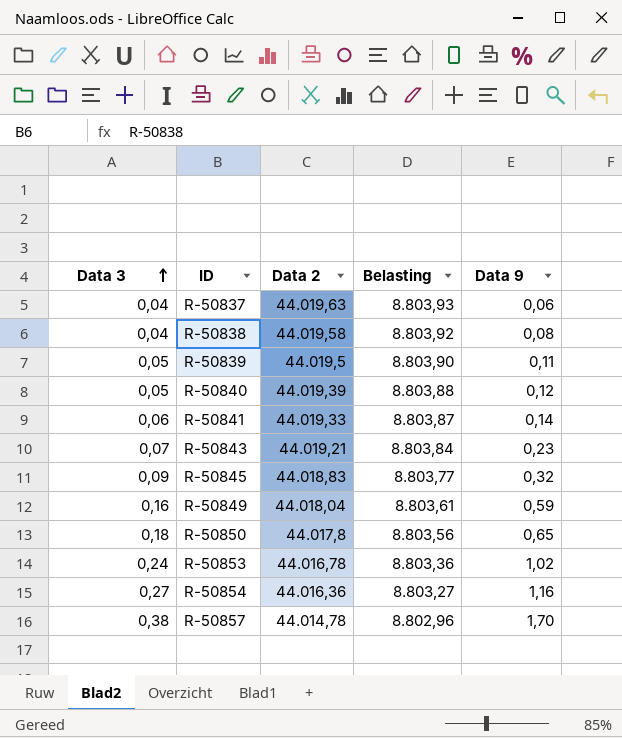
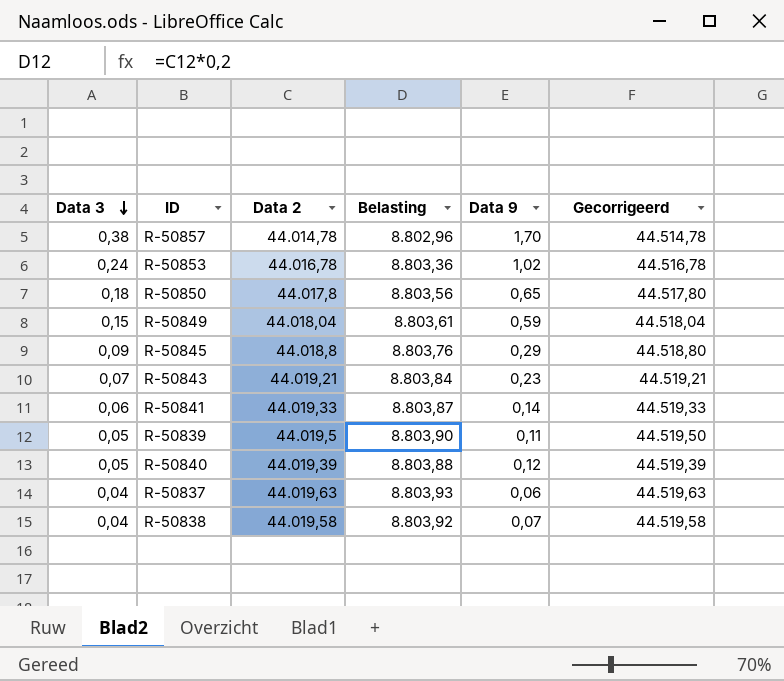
row order: Data 3 ascending -> Data 3 descending
column Gecorrigeerd | formula: none -> [Data 2] + 500
row R-50854: 0,27 | 44.016,36 | 8.803,27 | 1,16 -> none
R-50849 | Data 3: 0,16 -> 0,15
R-50845 | Data 2: 44.018,83 -> 44.018,8
R-50845 | Belasting: 8.803,77 -> 8.803,76
R-50845 | Data 9: 0,32 -> 0,29
R-50838 | Data 9: 0,08 -> 0,07

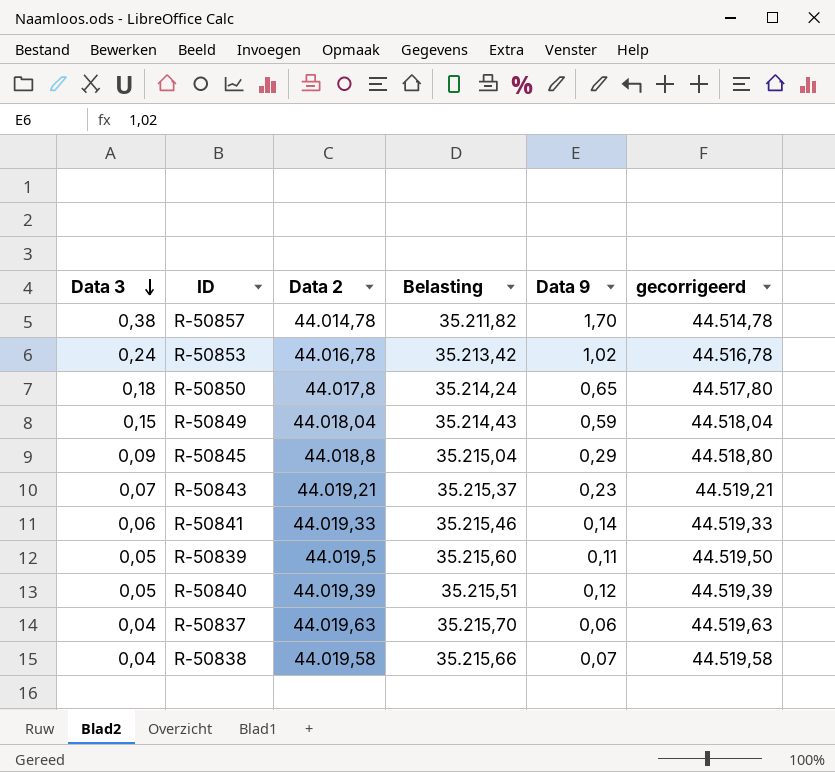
column Belasting | formula: [Data 2] * 0,2 -> [Data 2] * 0,8
column name: Gecorrigeerd -> gecorrigeerd

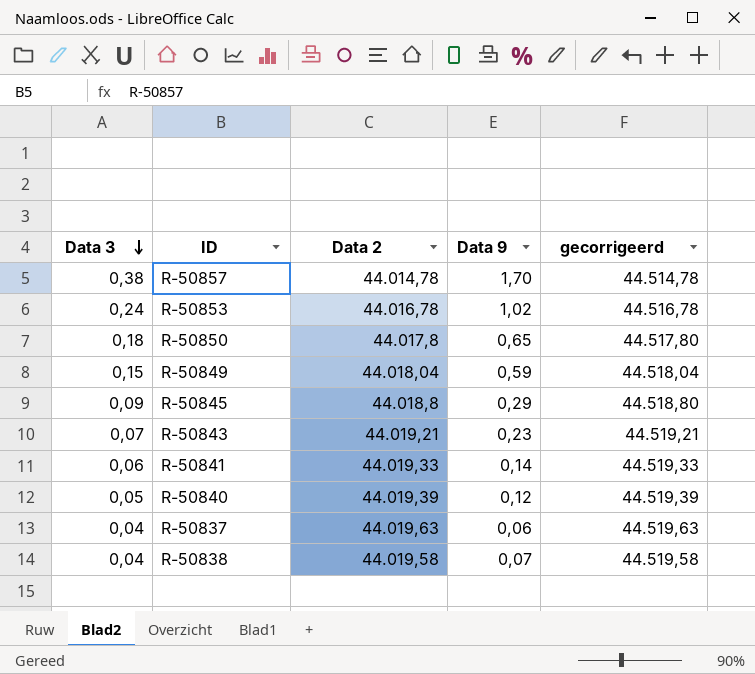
column Belasting | formula: [Data 2] * 0,8 -> none
row R-50839: 0,05 | 44.019,5 | 35.215,60 | 0,11 | 44.519,50 -> none

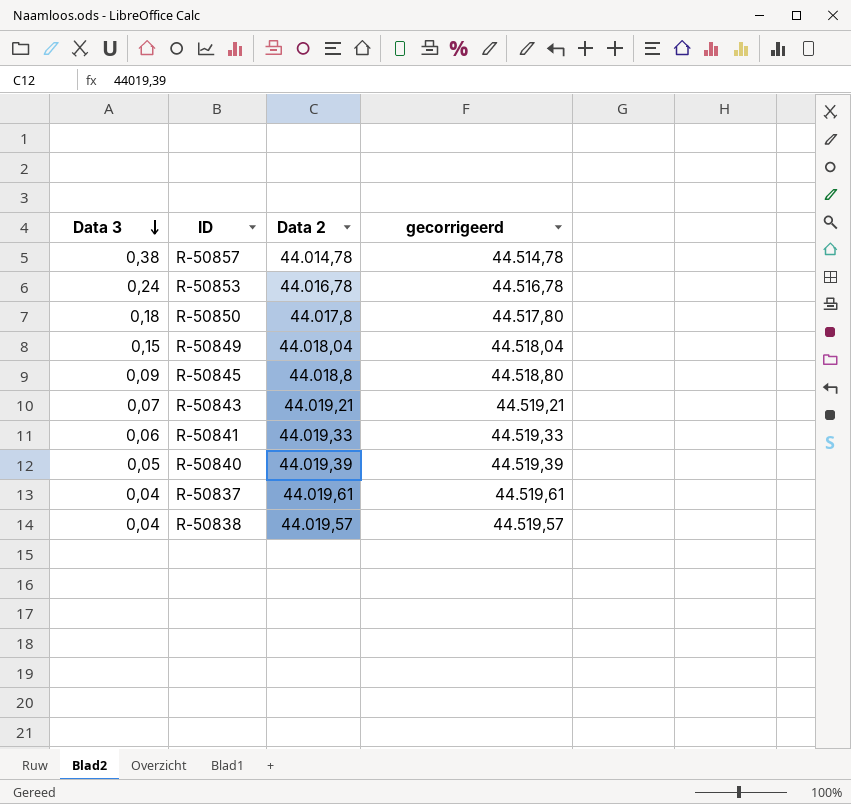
column Data 9 | position: 4 -> none
R-50837 | Data 2: 44.019,63 -> 44.019,61
R-50837 | gecorrigeerd: 44.519,63 -> 44.519,61
R-50838 | Data 2: 44.019,58 -> 44.019,57
R-50838 | gecorrigeerd: 44.519,58 -> 44.519,57

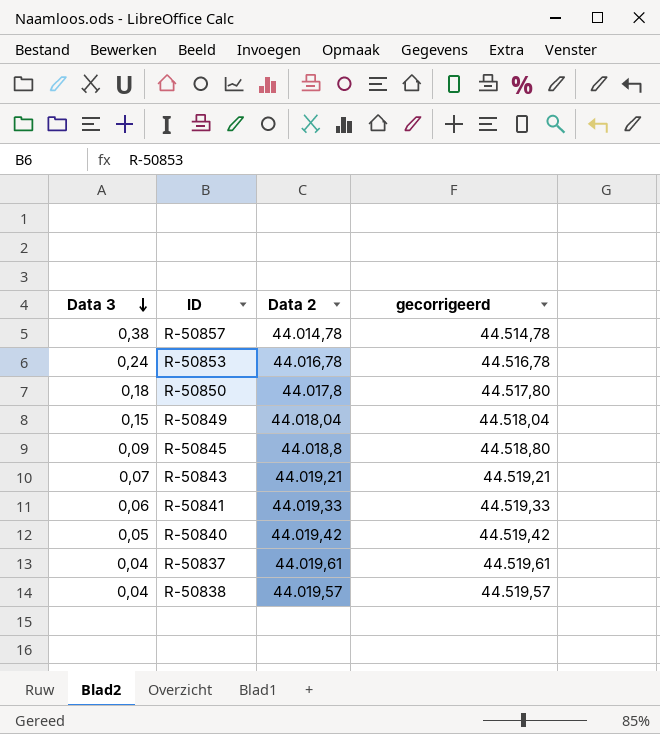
R-50840 | Data 2: 44.019,39 -> 44.019,42
R-50840 | gecorrigeerd: 44.519,39 -> 44.519,42

